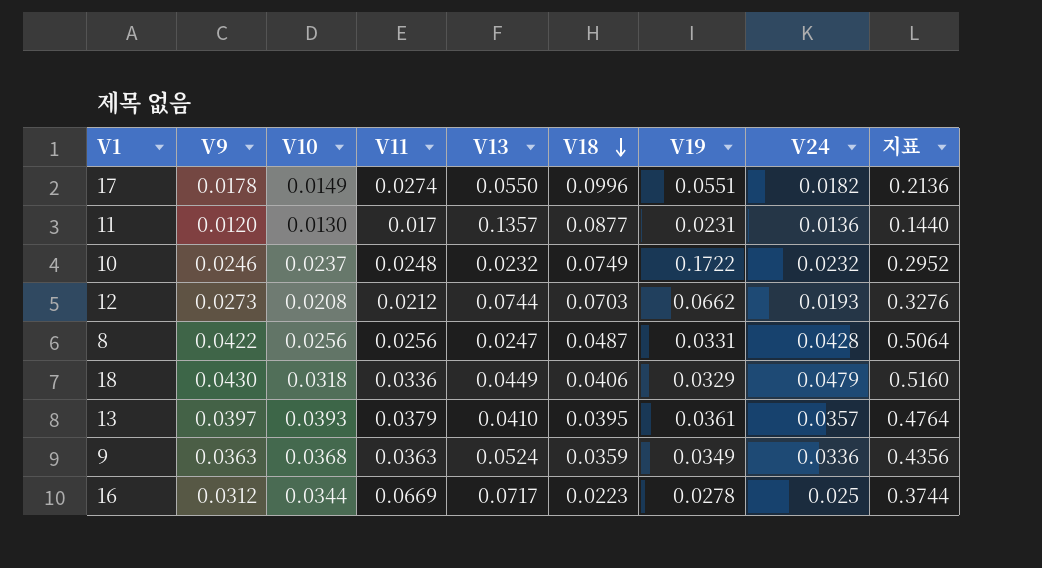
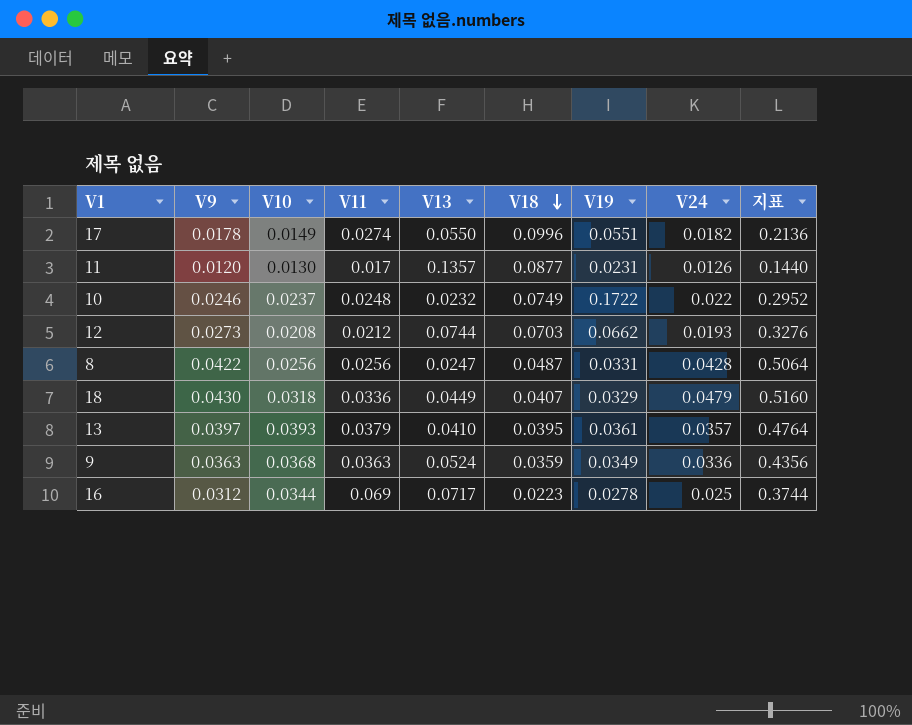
11 | V24: 0.0136 -> 0.0126
10 | V24: 0.0232 -> 0.022
18 | V18: 0.0406 -> 0.0407
16 | V11: 0.0669 -> 0.069

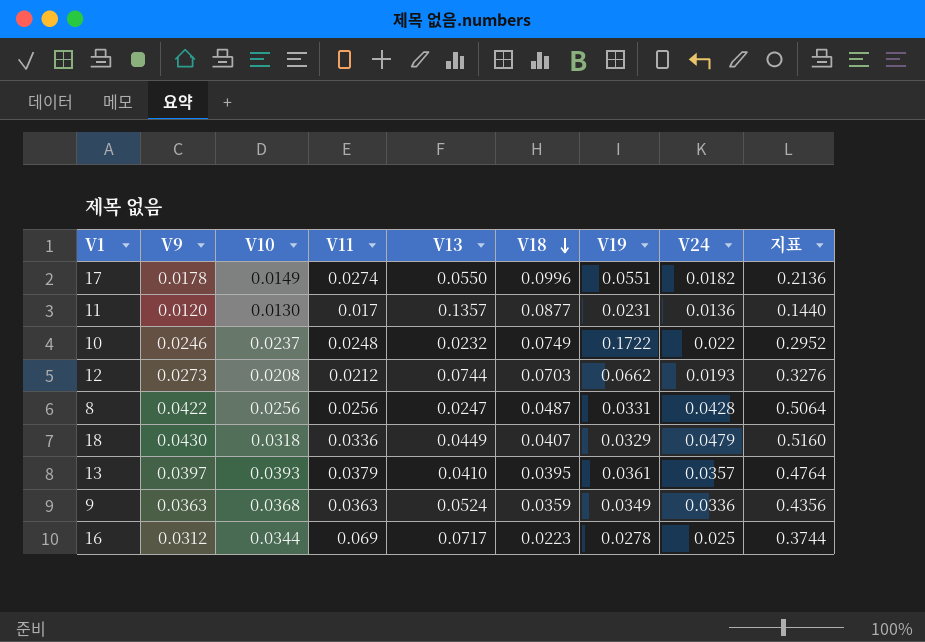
11 | V24: 0.0126 -> 0.0136

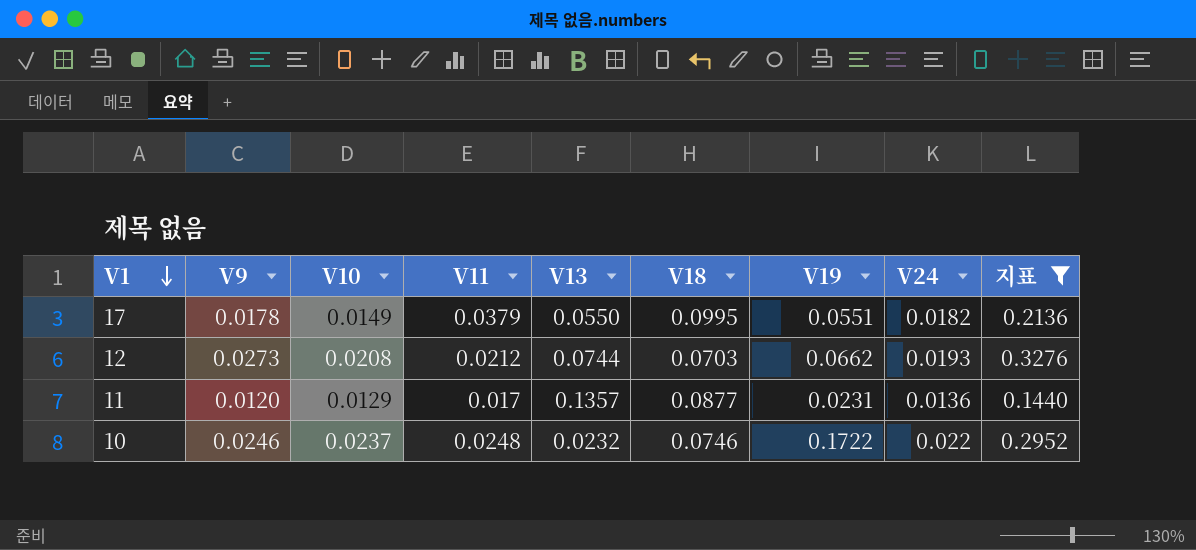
filter: none -> 지표 <= 0.3276
row order: V18 descending -> V1 descending
17 | V11: 0.0274 -> 0.0379
17 | V18: 0.0996 -> 0.0995
11 | V10: 0.0130 -> 0.0129
10 | V18: 0.0749 -> 0.0746

